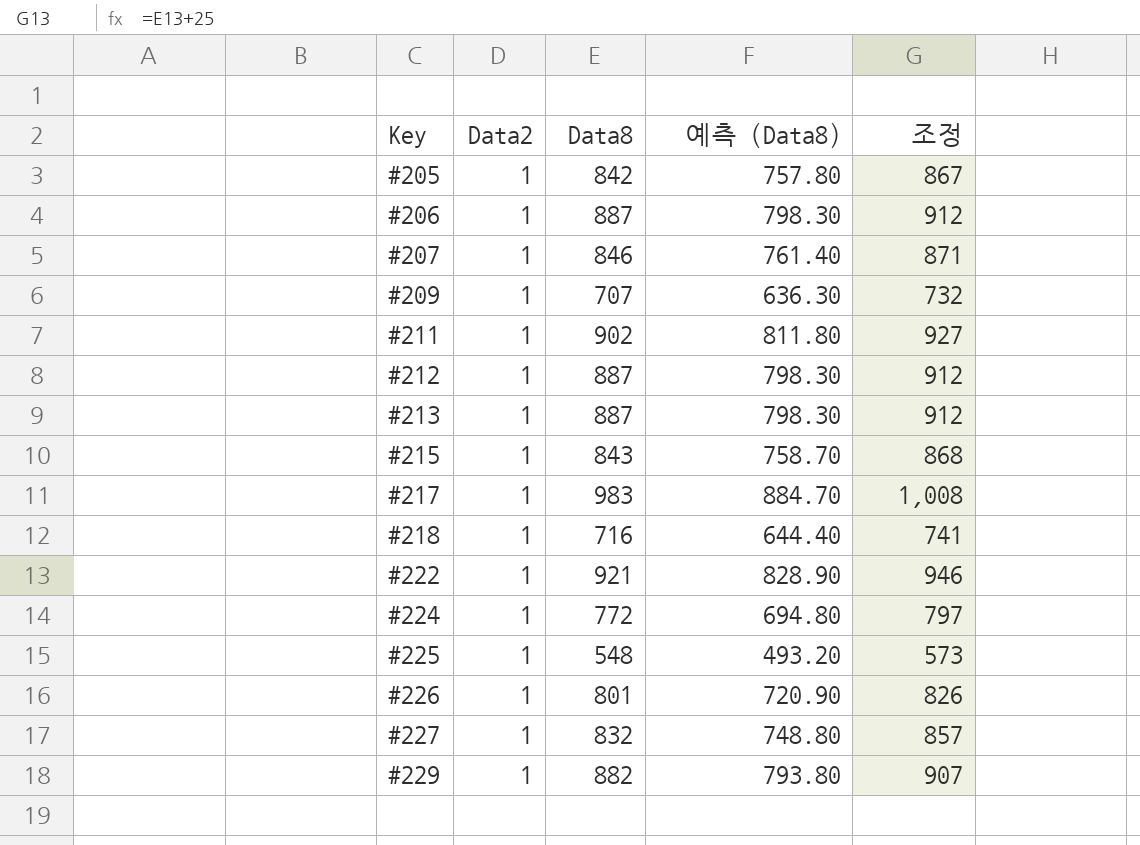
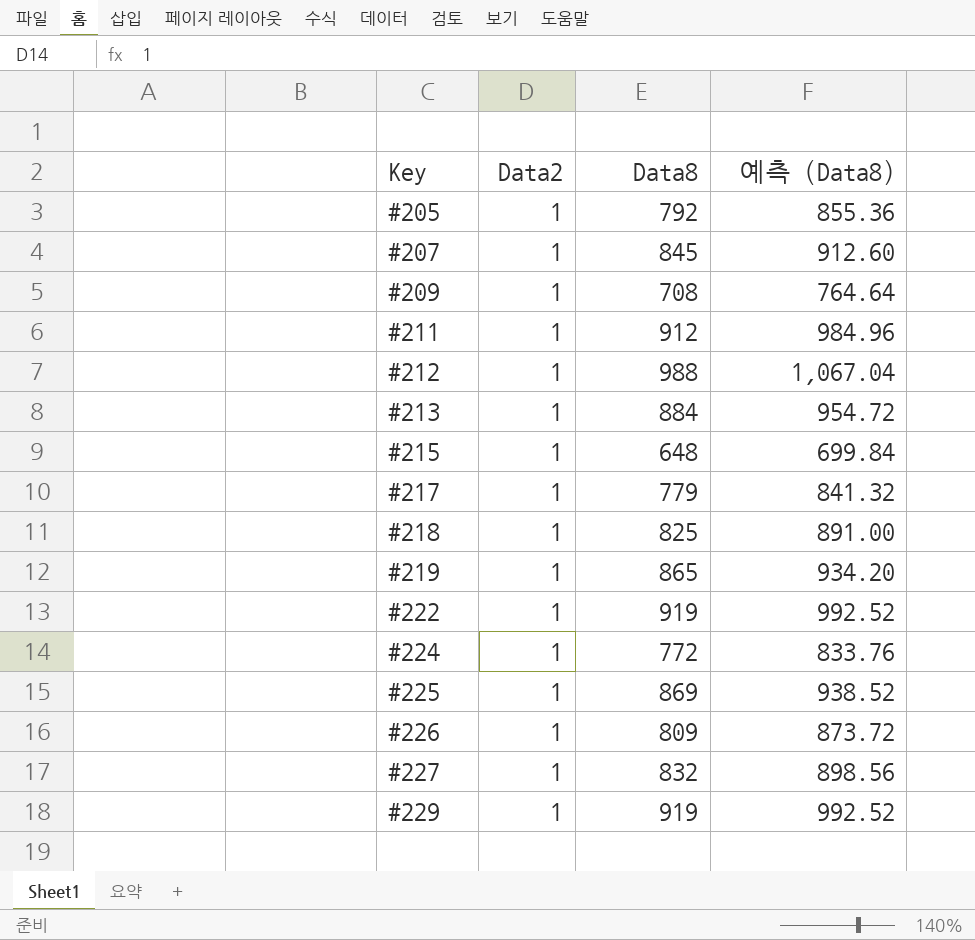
column 조정 | formula: [Data8] + 25 -> none
column 예측 (Data8) | formula: [Data8] * 0.9 -> [Data8] * 1.08
row #206: 1 | 887 | 798.30 | 912 -> none
#205 | Data8: 842 -> 792
#207 | Data8: 846 -> 845
#209 | Data8: 707 -> 708
#211 | Data8: 902 -> 912
#212 | Data8: 887 -> 988
#213 | Data8: 887 -> 884
#215 | Data8: 843 -> 648
#217 | Data8: 983 -> 779
#218 | Data8: 716 -> 825
row #219: none -> 1 | 865 | 934.20
#222 | Data8: 921 -> 919
#225 | Data8: 548 -> 869
#226 | Data8: 801 -> 809
#229 | Data8: 882 -> 919

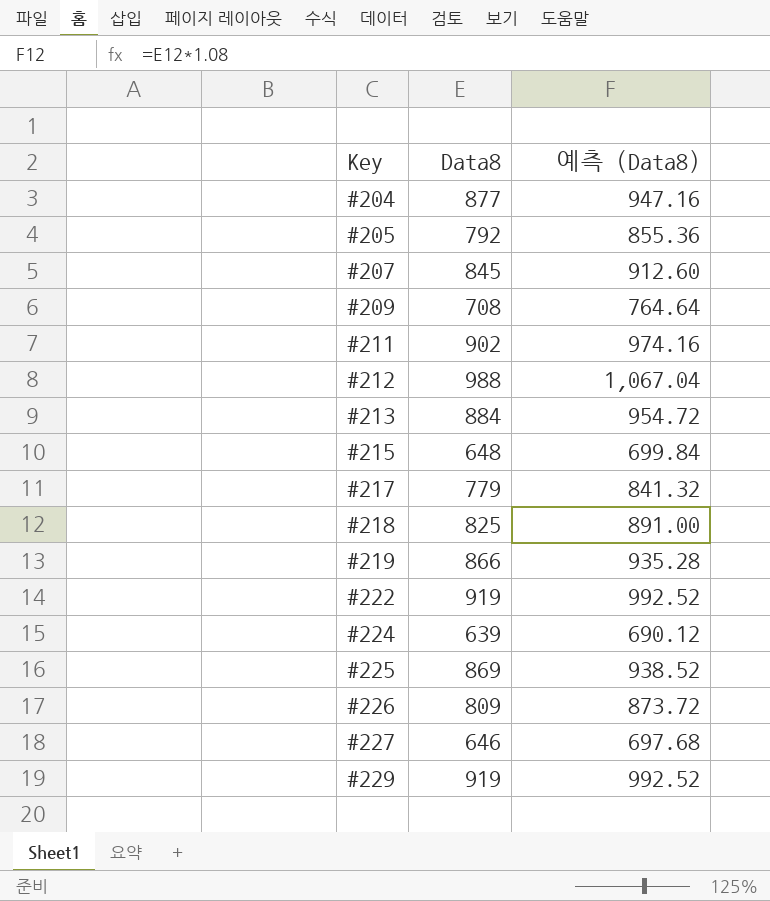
column Data2 | position: 2 -> none
row #204: none -> 877 | 947.16
#211 | Data8: 912 -> 902
#211 | 예측 (Data8): 984.96 -> 974.16
#219 | Data8: 865 -> 866
#219 | 예측 (Data8): 934.20 -> 935.28
#224 | Data8: 772 -> 639
#224 | 예측 (Data8): 833.76 -> 690.12
#227 | Data8: 832 -> 646
#227 | 예측 (Data8): 898.56 -> 697.68

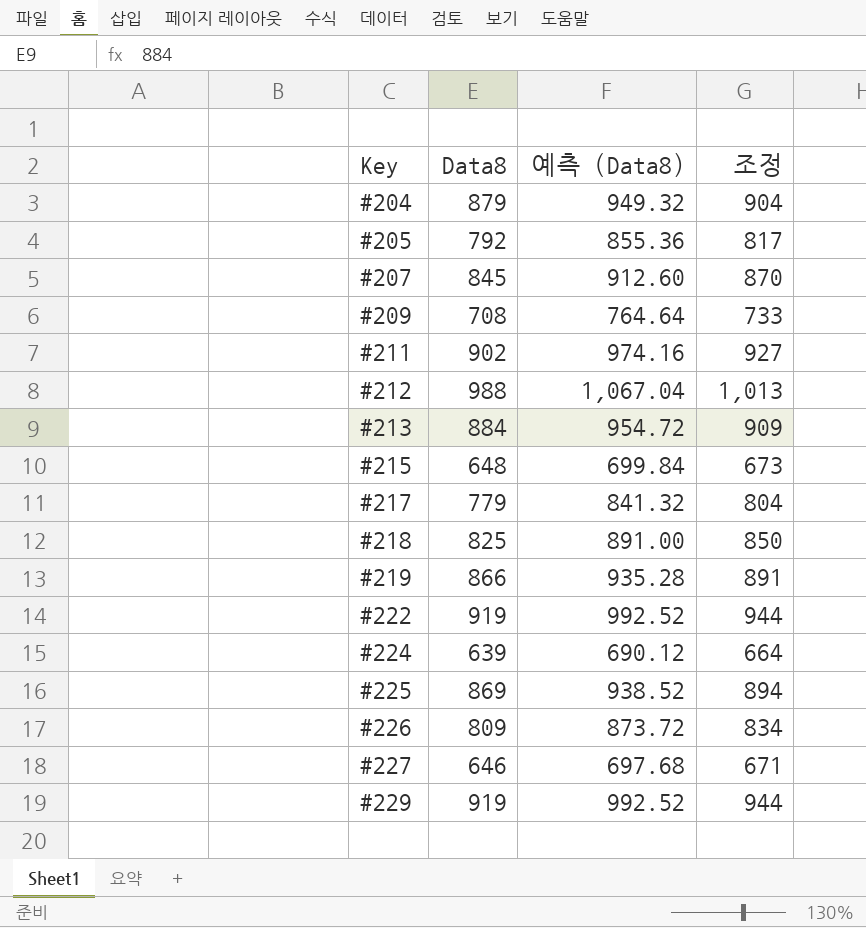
column 조정 | formula: none -> [Data8] + 25
#204 | Data8: 877 -> 879
#204 | 예측 (Data8): 947.16 -> 949.32

